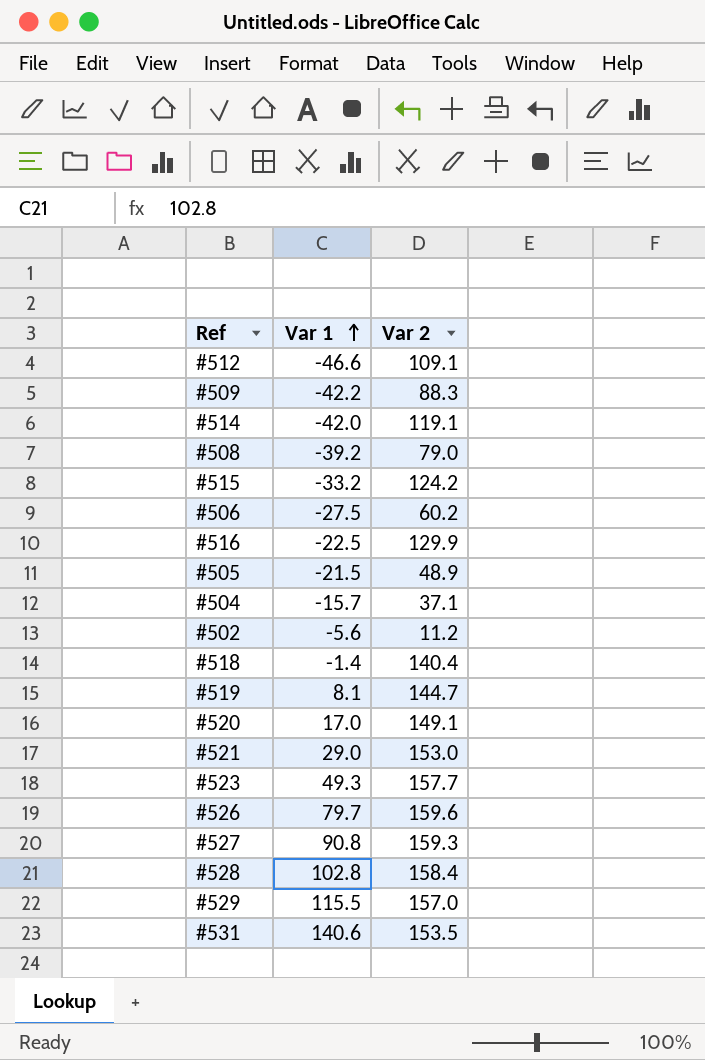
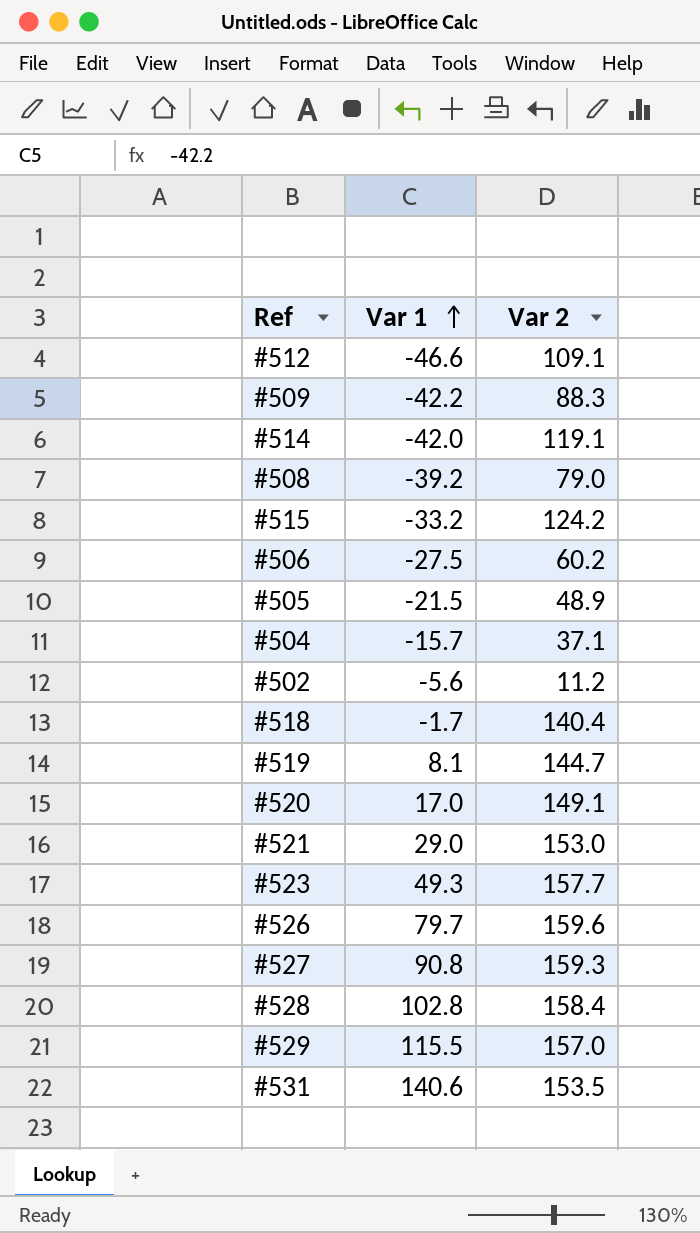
row #516: -22.5 | 129.9 -> none
#518 | Var 1: -1.4 -> -1.7

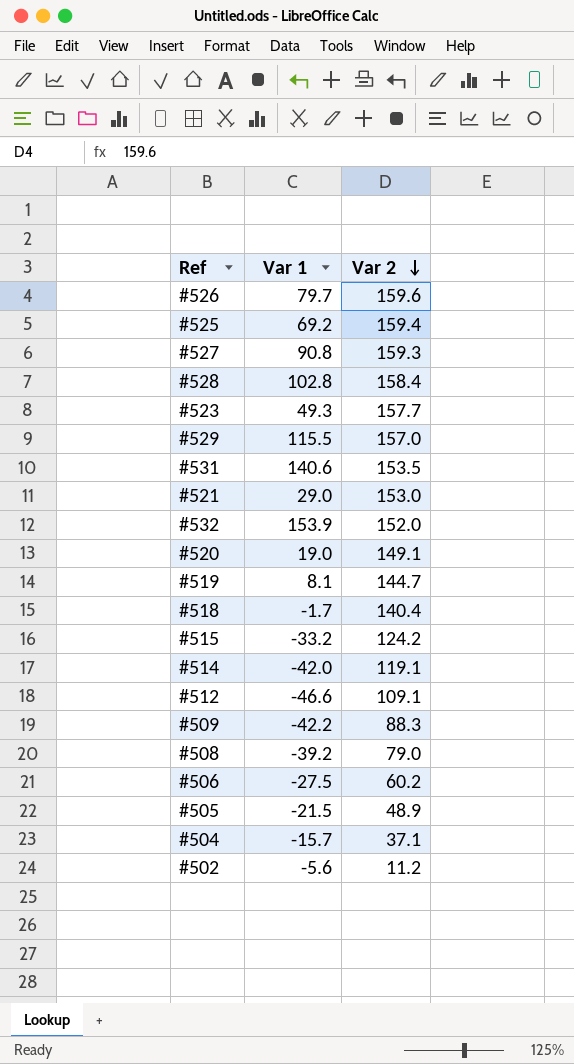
row order: Var 1 ascending -> Var 2 descending
row #525: none -> 69.2 | 159.4
row #532: none -> 153.9 | 152.0
#520 | Var 1: 17.0 -> 19.0

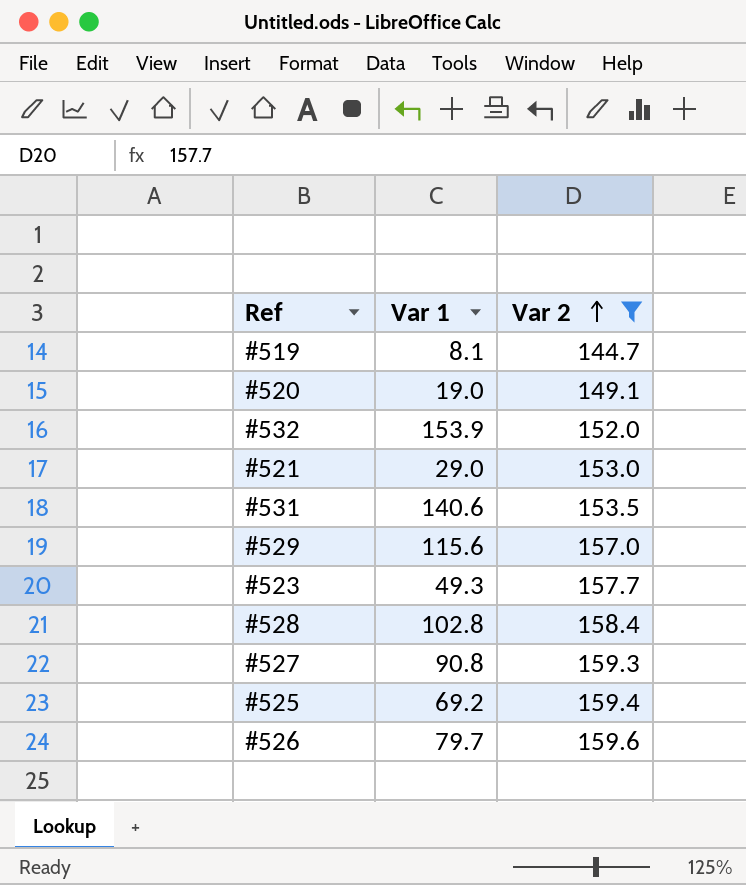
filter: none -> Var 2 >= 144.7
row order: Var 2 descending -> Var 2 ascending
#529 | Var 1: 115.5 -> 115.6

